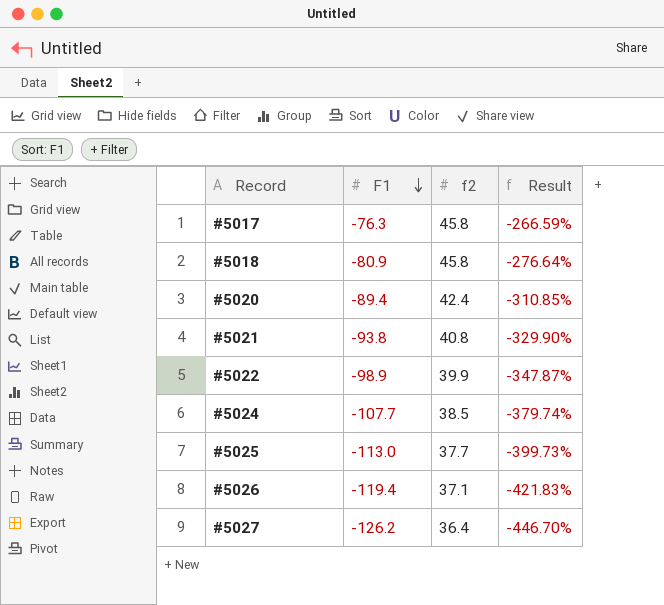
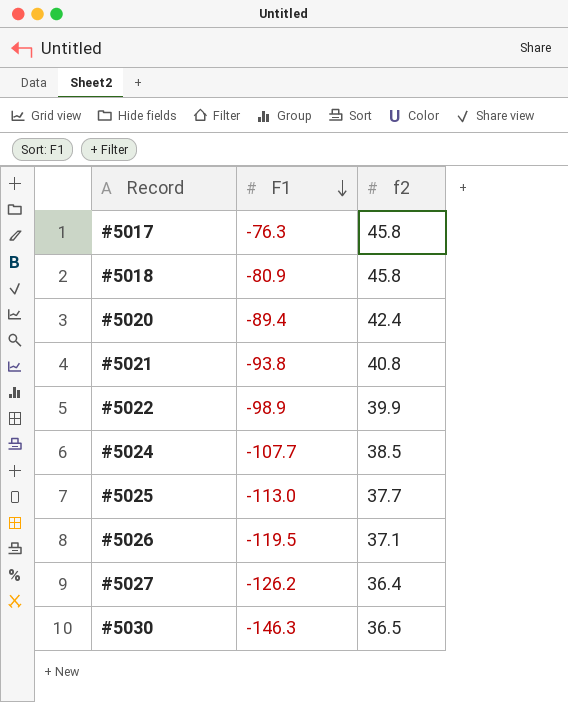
column Result | formula: ([F1] - [f2]) / [f2] -> none
#5026 | F1: -119.4 -> -119.5
row #5030: none -> -146.3 | 36.5

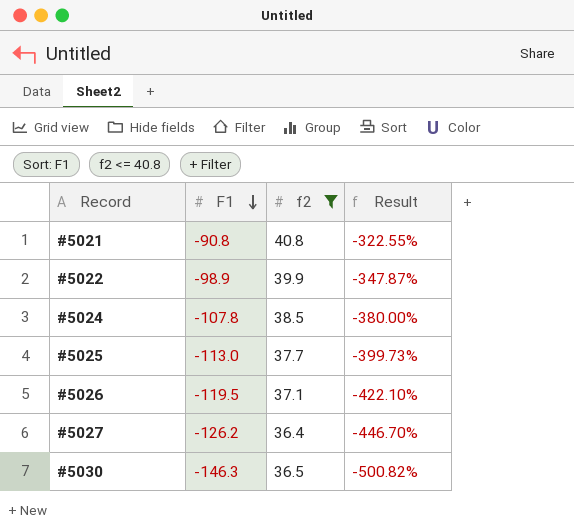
filter: none -> f2 <= 40.8
column Result | formula: none -> ([F1] - [f2]) / [f2]
#5021 | F1: -93.8 -> -90.8
#5024 | F1: -107.7 -> -107.8

